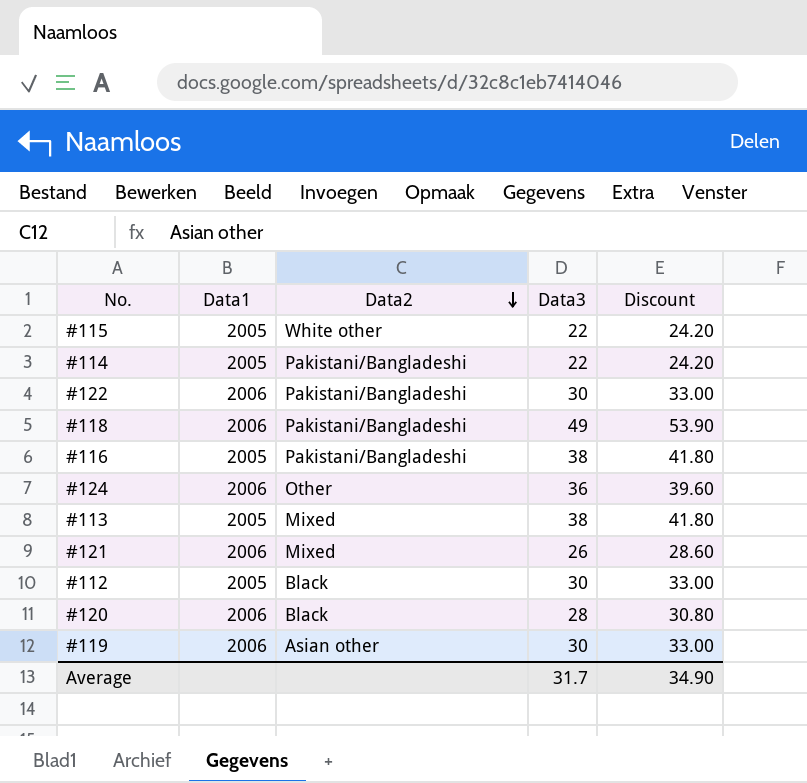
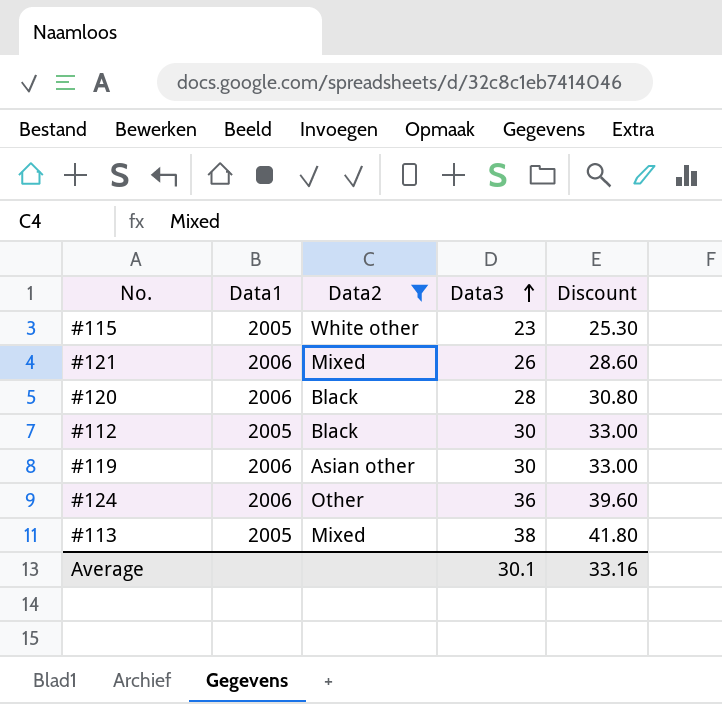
filter: none -> Data2 != Pakistani/Bangladeshi
row order: Data2 descending -> Data3 ascending
#115 | Data3: 22 -> 23
#115 | Discount: 24.20 -> 25.30
Average | Data3: 31.7 -> 30.1
Average | Discount: 34.90 -> 33.16

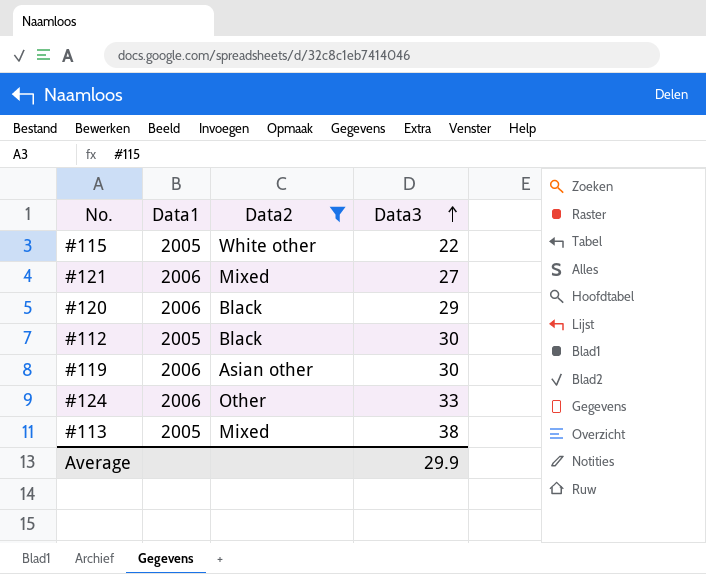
column Discount | formula: [Data3] * 1.1 -> none
#115 | Data3: 23 -> 22
#121 | Data3: 26 -> 27
#120 | Data3: 28 -> 29
#124 | Data3: 36 -> 33
Average | Data3: 30.1 -> 29.9

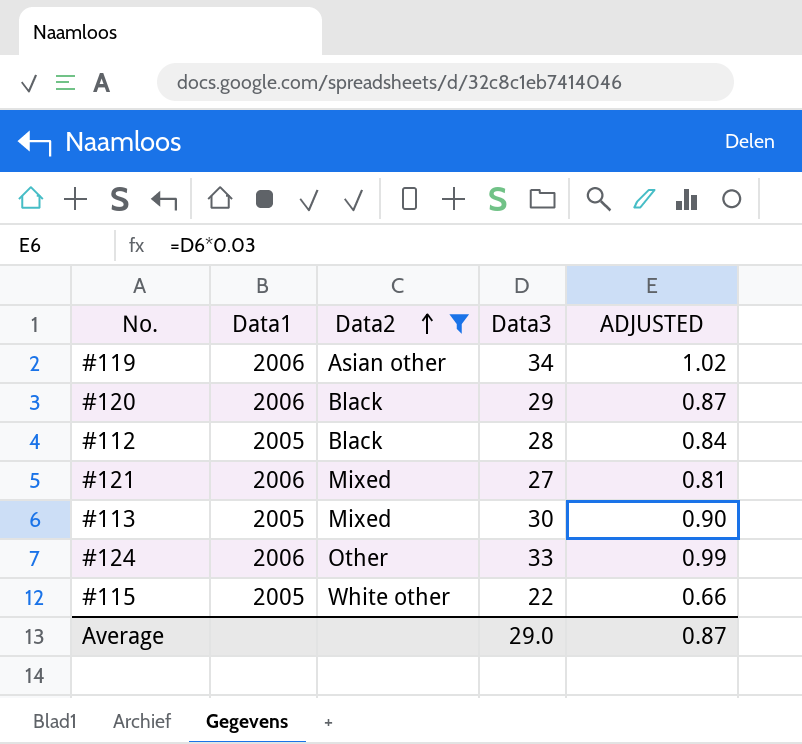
row order: Data3 ascending -> Data2 ascending
column ADJUSTED | formula: none -> [Data3] * 0.03
#119 | Data3: 30 -> 34
#112 | Data3: 30 -> 28
#113 | Data3: 38 -> 30
Average | Data3: 29.9 -> 29.0

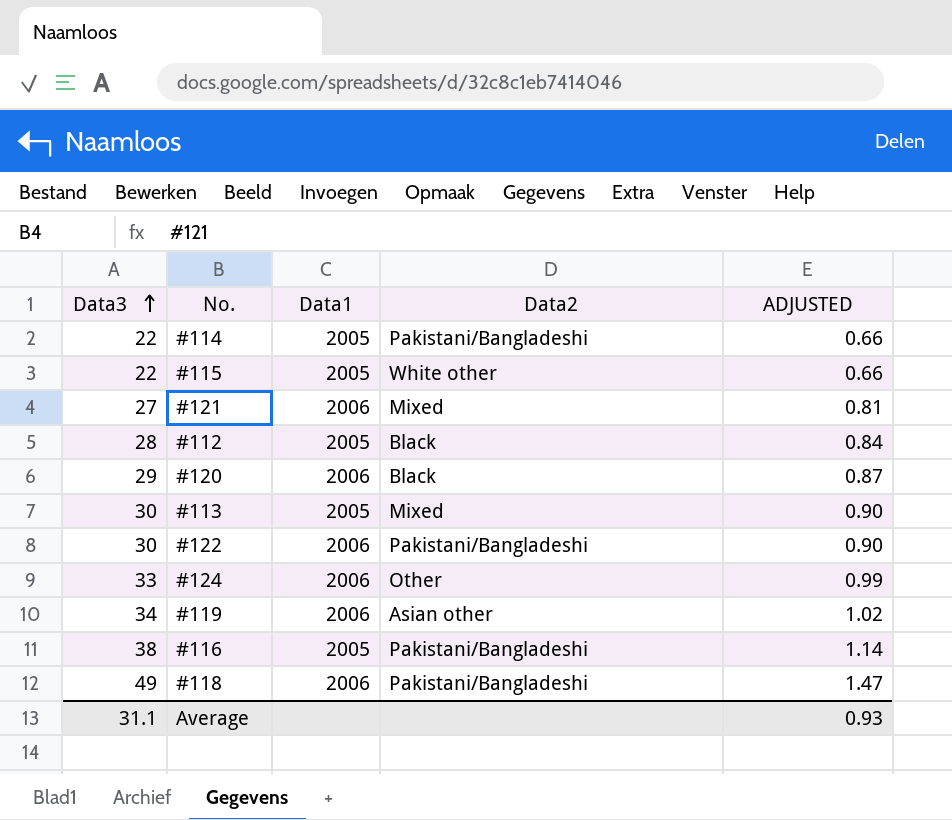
filter: Data2 != Pakistani/Bangladeshi -> none
row order: Data2 ascending -> Data3 ascending
column Data3 | position: 4 -> 1
Average | Data3: 29.0 -> 31.1
Average | ADJUSTED: 0.87 -> 0.93

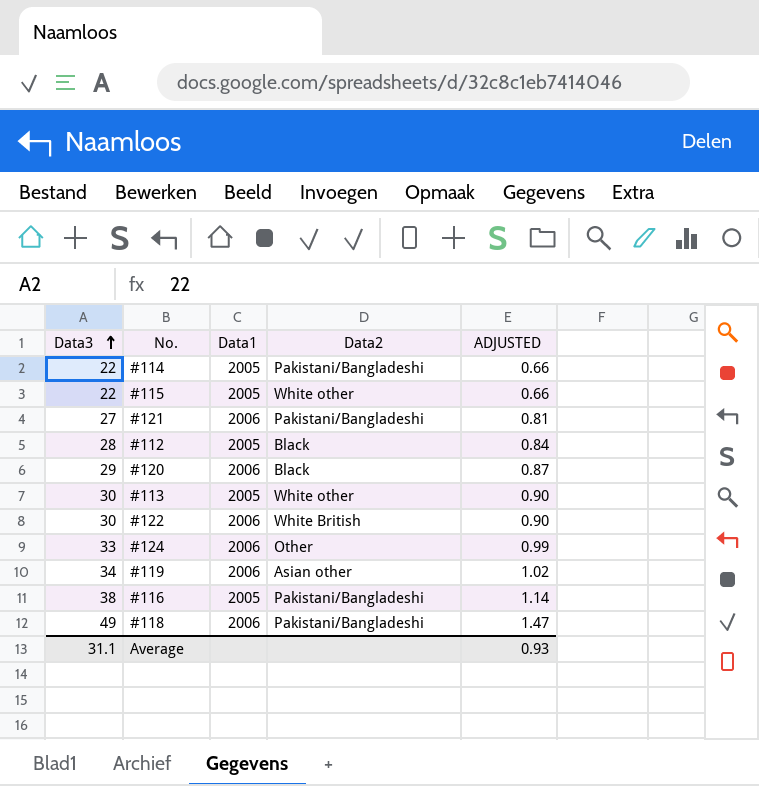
#121 | Data2: Mixed -> Pakistani/Bangladeshi
#113 | Data2: Mixed -> White other
#122 | Data2: Pakistani/Bangladeshi -> White British

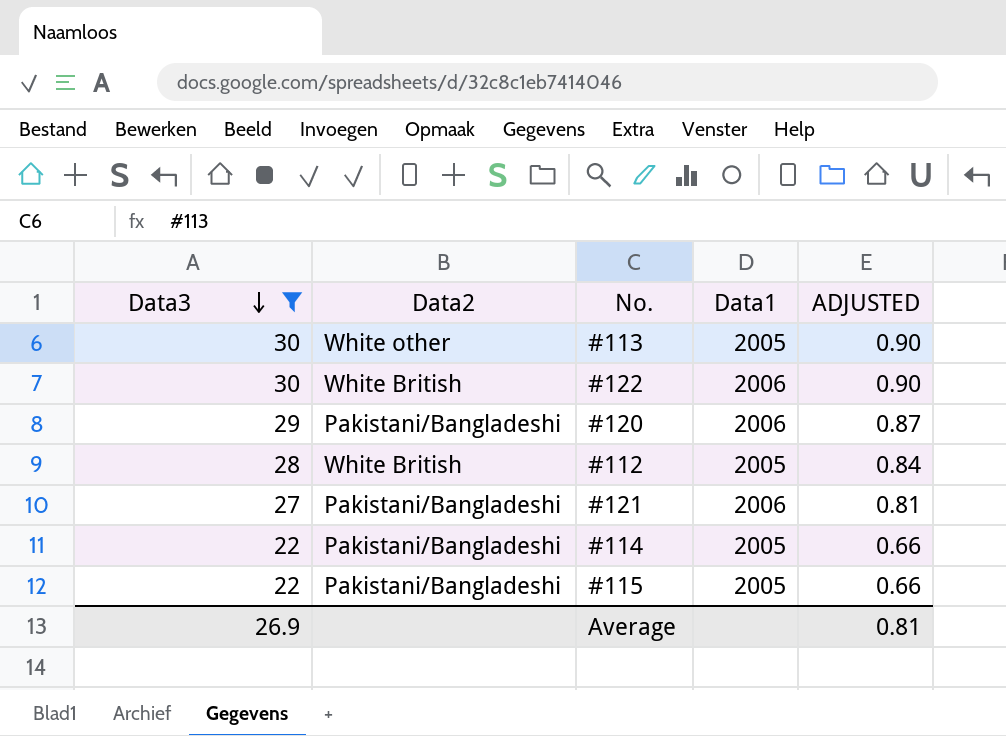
filter: none -> Data3 <= 30
row order: Data3 ascending -> Data3 descending
column Data2 | position: 4 -> 2
#120 | Data2: Black -> Pakistani/Bangladeshi
#112 | Data2: Black -> White British
#115 | Data2: White other -> Pakistani/Bangladeshi
Average | Data3: 31.1 -> 26.9
Average | ADJUSTED: 0.93 -> 0.81

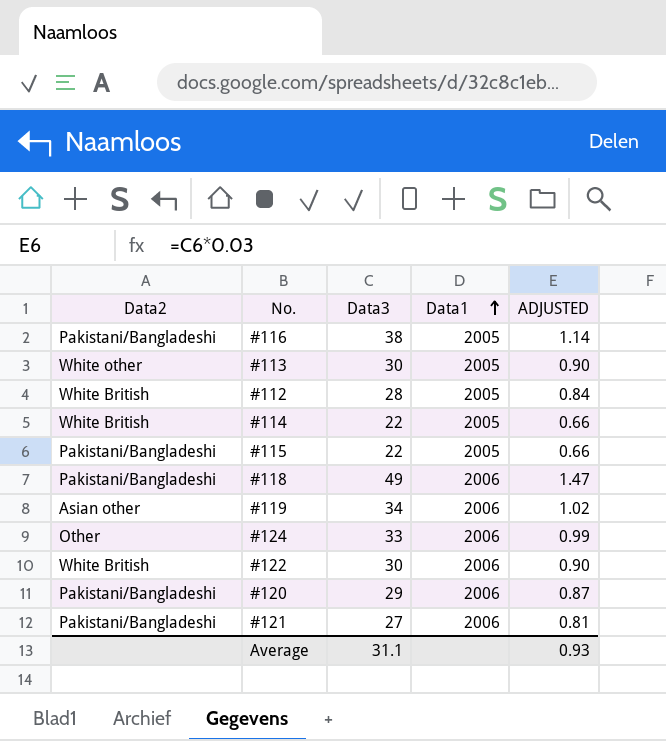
filter: Data3 <= 30 -> none
row order: Data3 descending -> Data1 ascending
column Data3 | position: 1 -> 3
#114 | Data2: Pakistani/Bangladeshi -> White British
Average | Data3: 26.9 -> 31.1
Average | ADJUSTED: 0.81 -> 0.93

